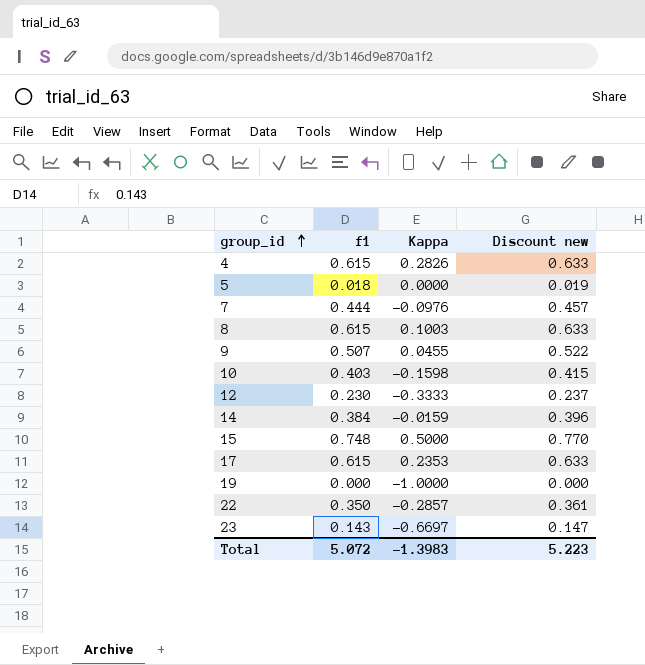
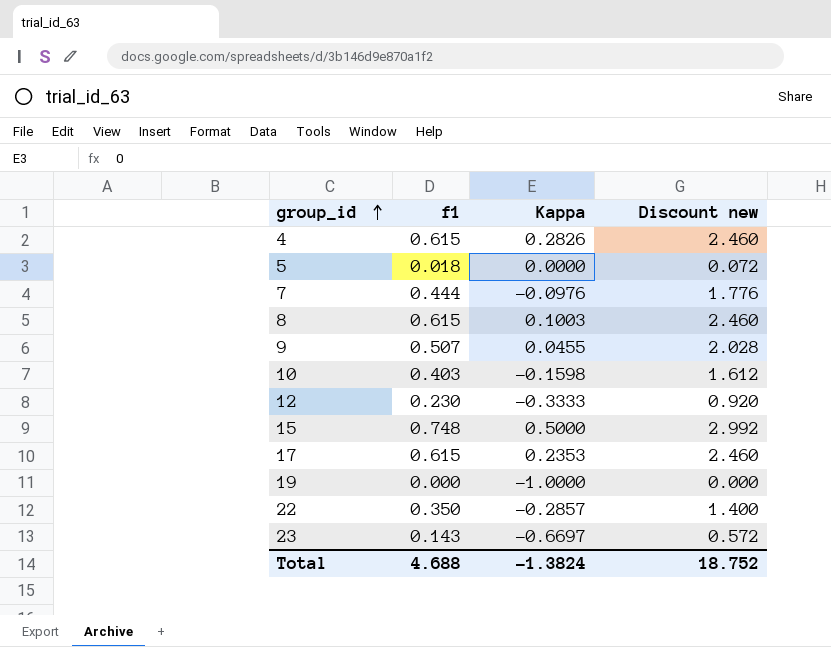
column Discount new | formula: [f1] * 1.03 -> [f1] * 4
row 14: 0.384 | -0.0159 | 0.396 -> none
Total | f1: 5.072 -> 4.688
Total | Kappa: -1.3983 -> -1.3824
Total | Discount new: 5.223 -> 18.752

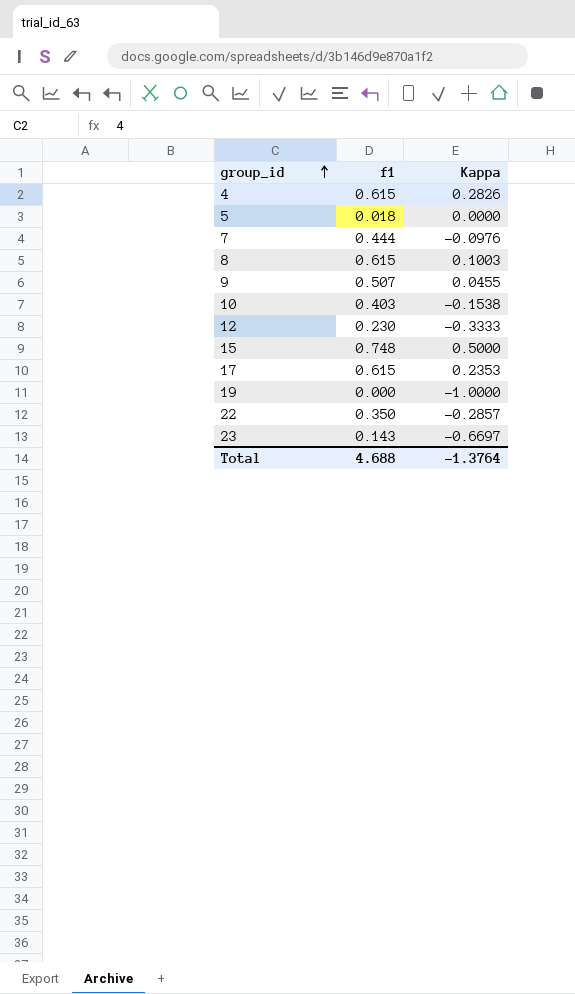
column Discount new | formula: [f1] * 4 -> none
10 | Kappa: -0.1598 -> -0.1538
Total | Kappa: -1.3824 -> -1.3764

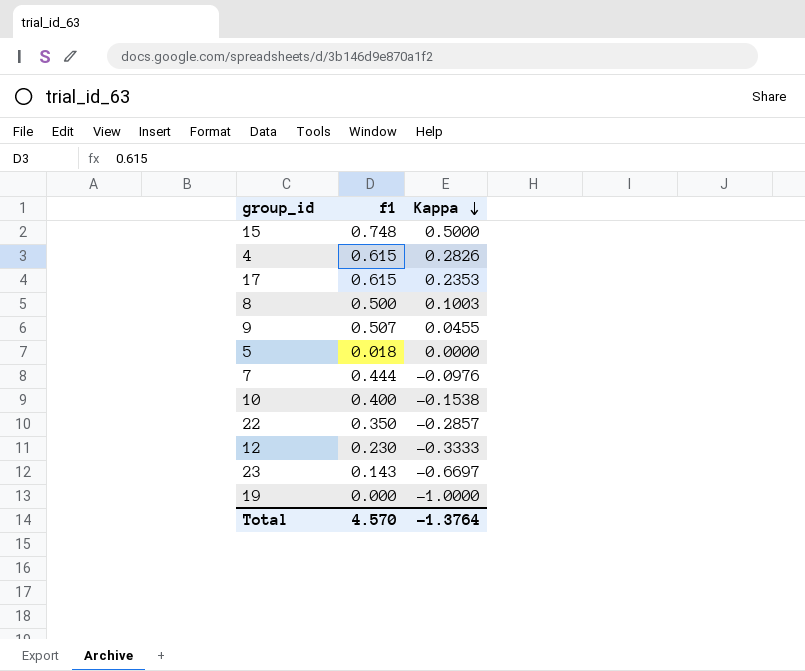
row order: group_id ascending -> Kappa descending
8 | f1: 0.615 -> 0.500
10 | f1: 0.403 -> 0.400
Total | f1: 4.688 -> 4.570

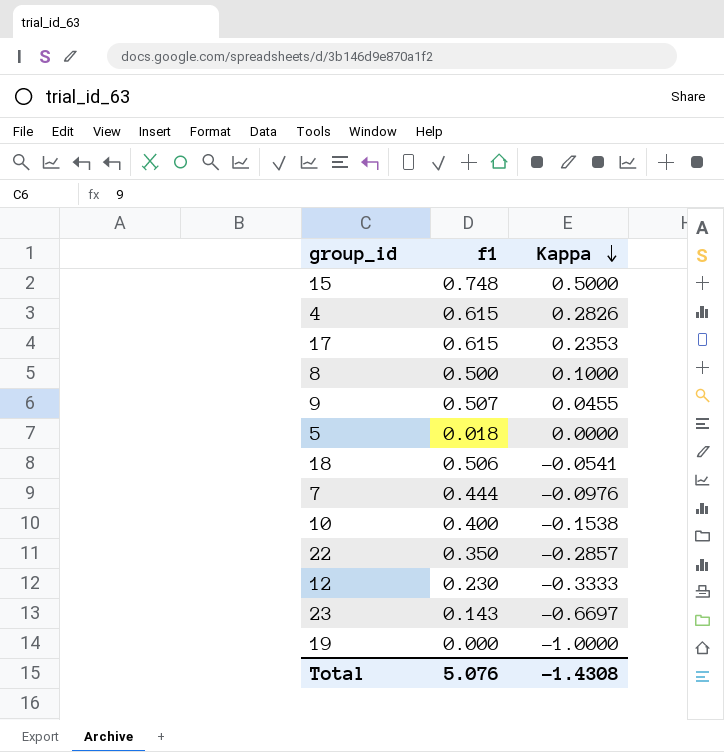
8 | Kappa: 0.1003 -> 0.1000
row 18: none -> 0.506 | -0.0541
Total | f1: 4.570 -> 5.076
Total | Kappa: -1.3764 -> -1.4308

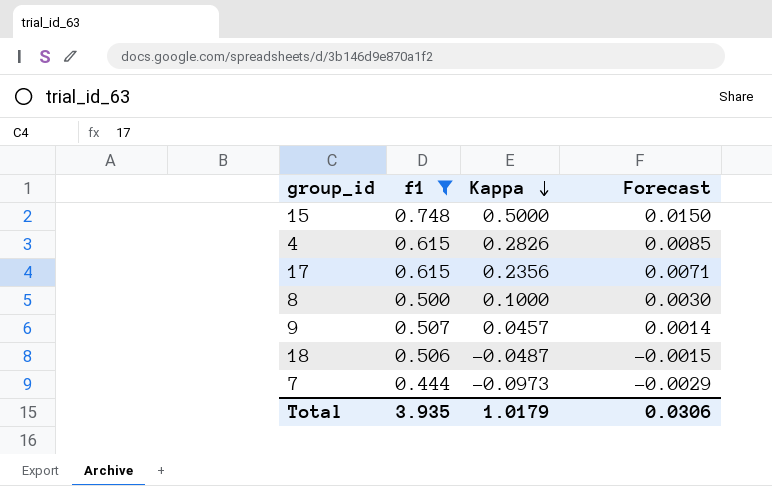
filter: none -> f1 >= 0.444
column Forecast | formula: none -> [Kappa] * 0.03
17 | Kappa: 0.2353 -> 0.2356
9 | Kappa: 0.0455 -> 0.0457
18 | Kappa: -0.0541 -> -0.0487
7 | Kappa: -0.0976 -> -0.0973
Total | f1: 5.076 -> 3.935
Total | Kappa: -1.4308 -> 1.0179

